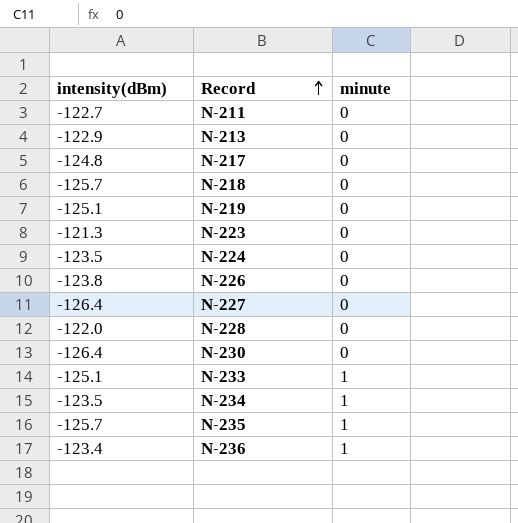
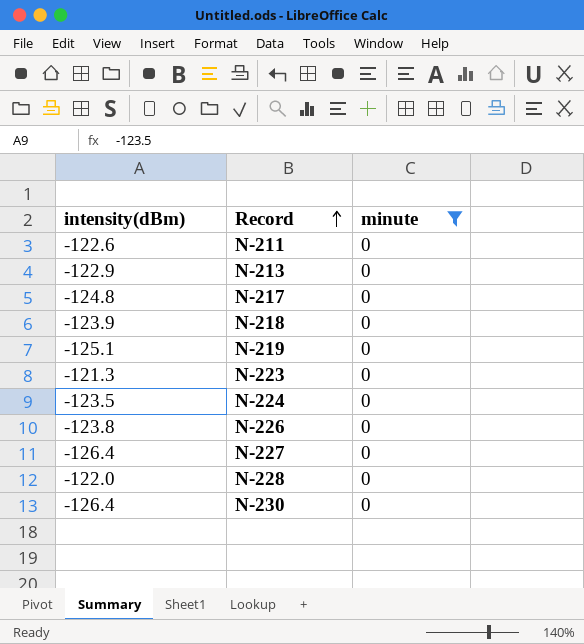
filter: none -> minute = 0
N-211 | intensity(dBm): -122.7 -> -122.6
N-218 | intensity(dBm): -125.7 -> -123.9

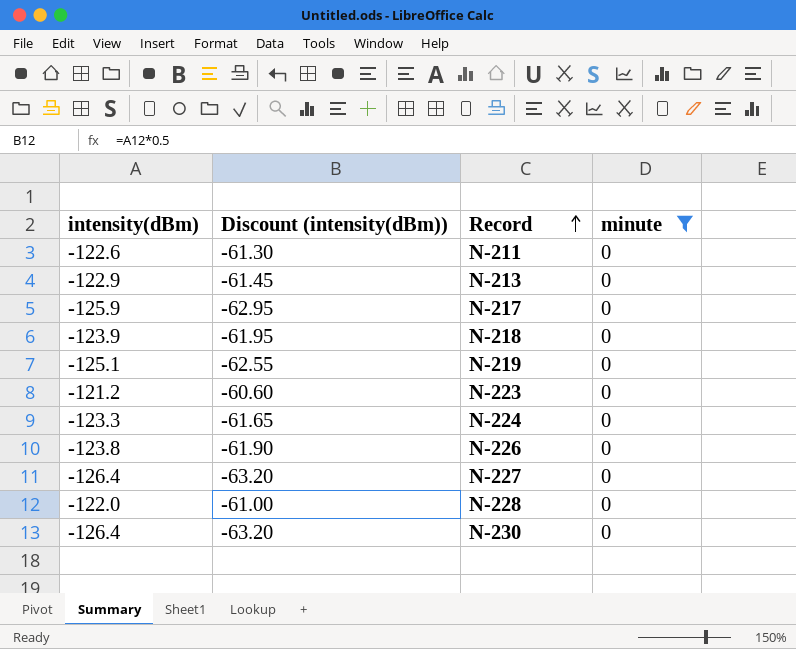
column Discount (intensity(dBm)) | formula: none -> [intensity(dBm)] * 0.5
N-217 | intensity(dBm): -124.8 -> -125.9
N-223 | intensity(dBm): -121.3 -> -121.2
N-224 | intensity(dBm): -123.5 -> -123.3

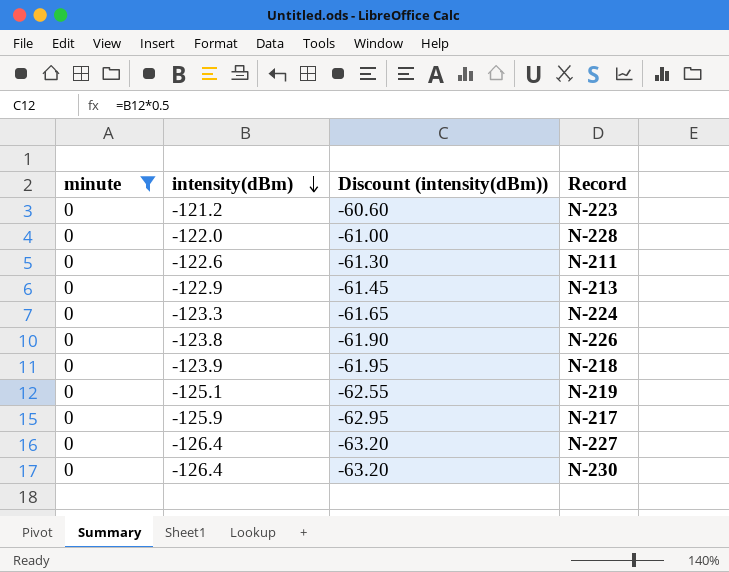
row order: Record ascending -> intensity(dBm) descending
column minute | position: 4 -> 1

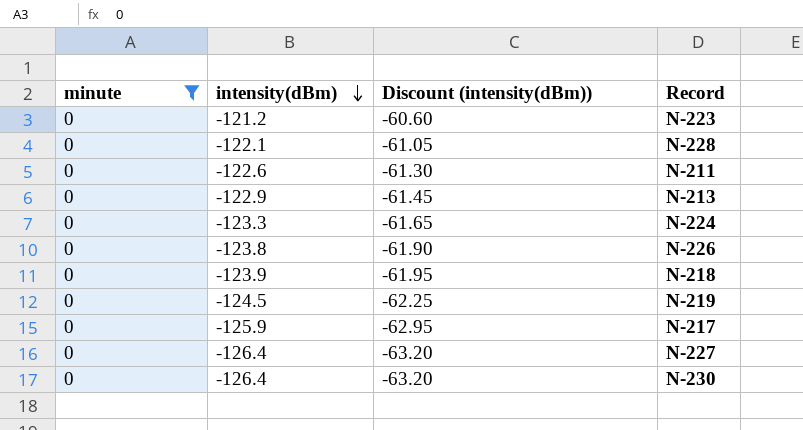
N-228 | intensity(dBm): -122.0 -> -122.1
N-228 | Discount (intensity(dBm)): -61.00 -> -61.05
N-219 | intensity(dBm): -125.1 -> -124.5
N-219 | Discount (intensity(dBm)): -62.55 -> -62.25

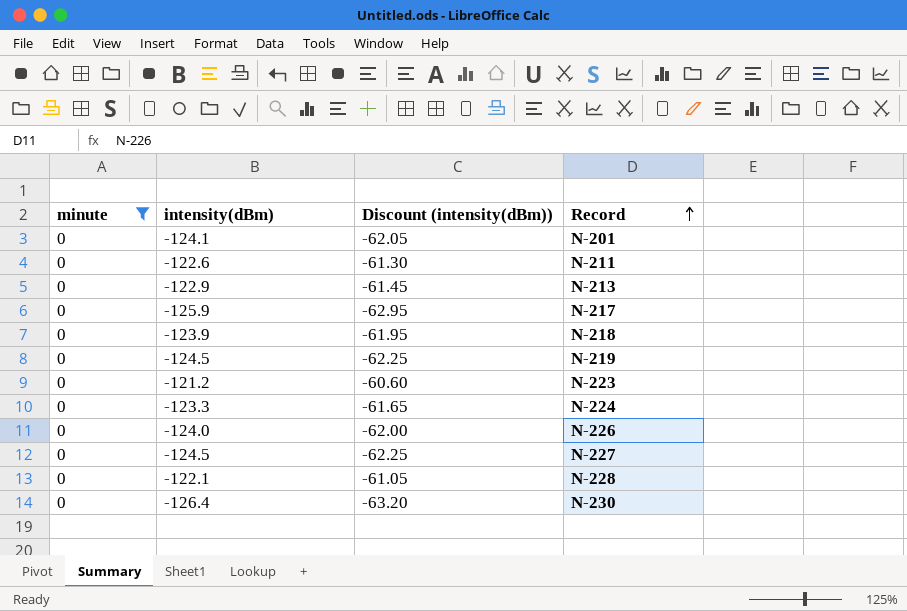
row order: intensity(dBm) descending -> Record ascending
row N-201: none -> 0 | -124.1 | -62.05
N-226 | intensity(dBm): -123.8 -> -124.0
N-226 | Discount (intensity(dBm)): -61.90 -> -62.00
N-227 | intensity(dBm): -126.4 -> -124.5
N-227 | Discount (intensity(dBm)): -63.20 -> -62.25

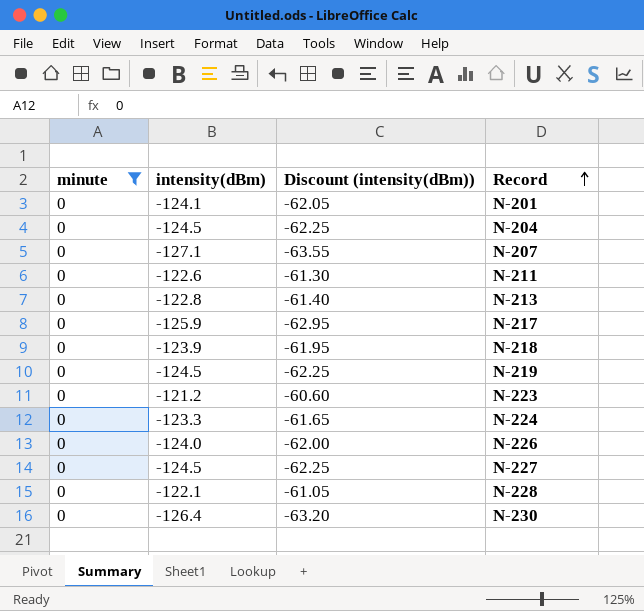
row N-204: none -> 0 | -124.5 | -62.25
row N-207: none -> 0 | -127.1 | -63.55
N-213 | intensity(dBm): -122.9 -> -122.8
N-213 | Discount (intensity(dBm)): -61.45 -> -61.40

